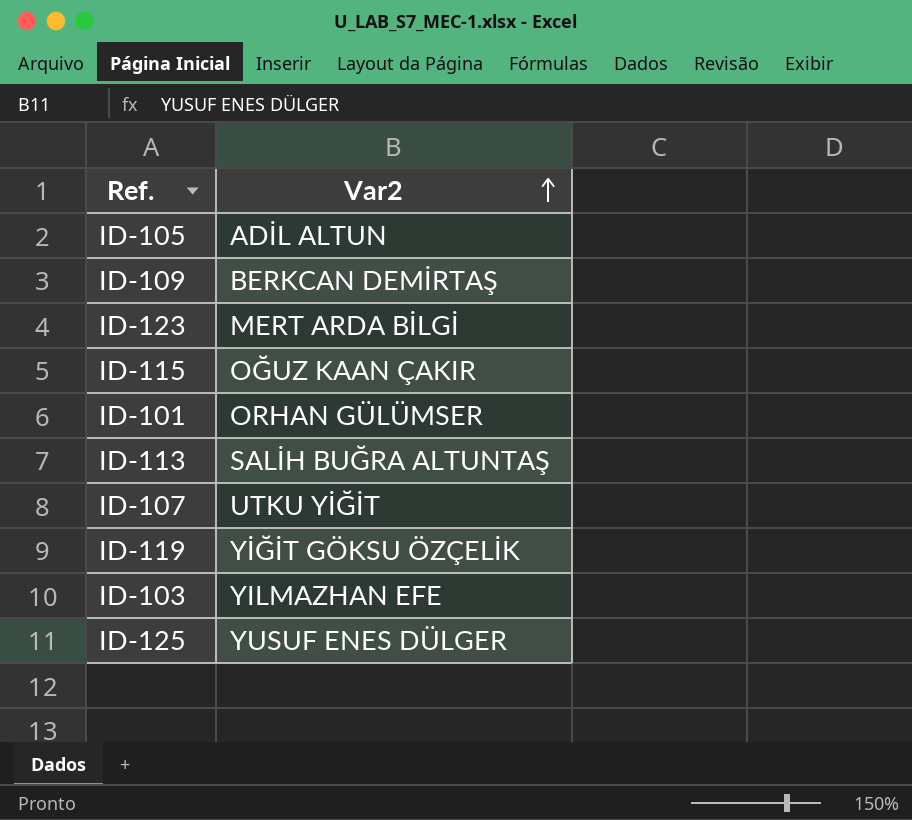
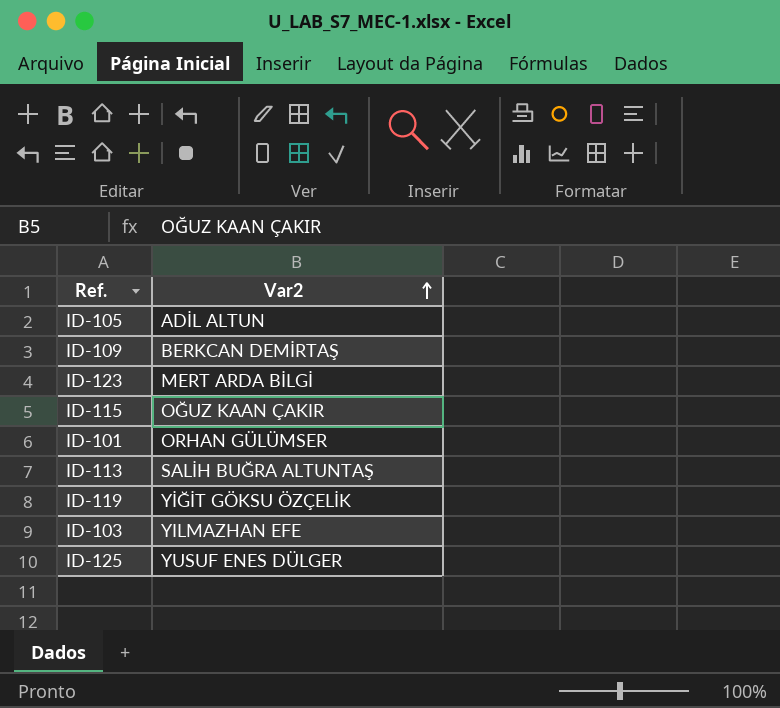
row ID-107: UTKU YİĞİT -> none

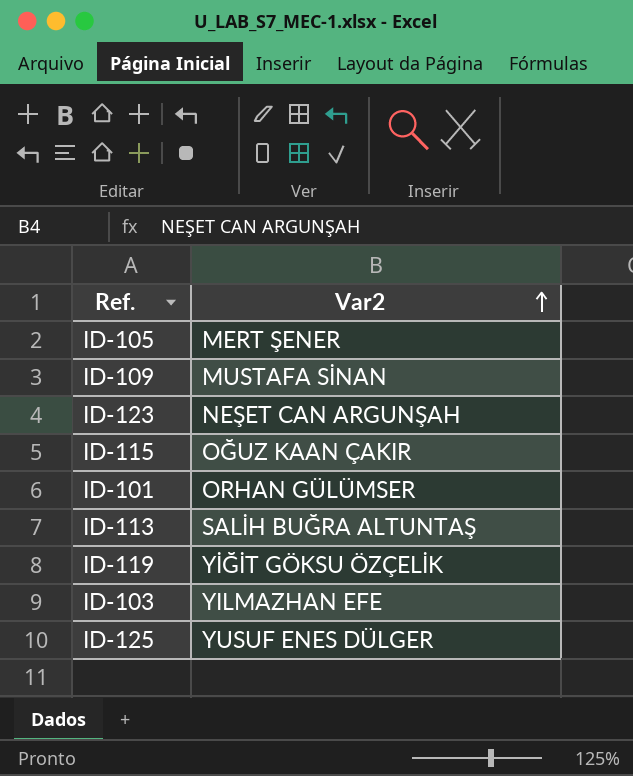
ID-105 | Var2: ADİL ALTUN -> MERT ŞENER
ID-109 | Var2: BERKCAN DEMİRTAŞ -> MUSTAFA SİNAN
ID-123 | Var2: MERT ARDA BİLGİ -> NEŞET CAN ARGUNŞAH

